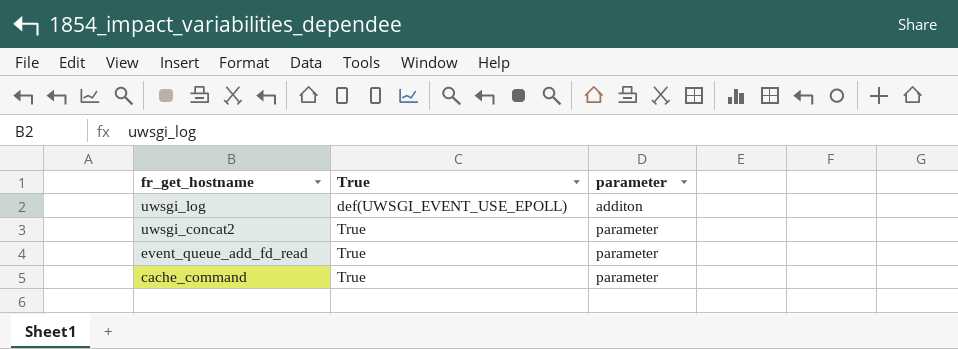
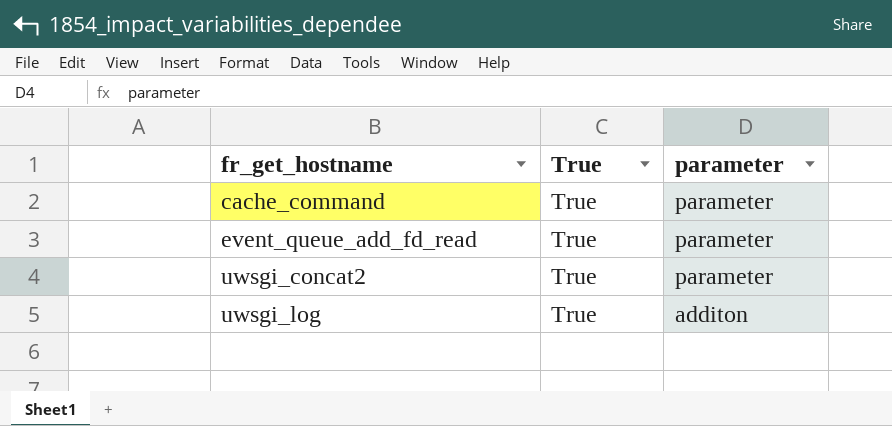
row order: fr_get_hostname descending -> fr_get_hostname ascending
uwsgi_log | True: def(UWSGI_EVENT_USE_EPOLL) -> True

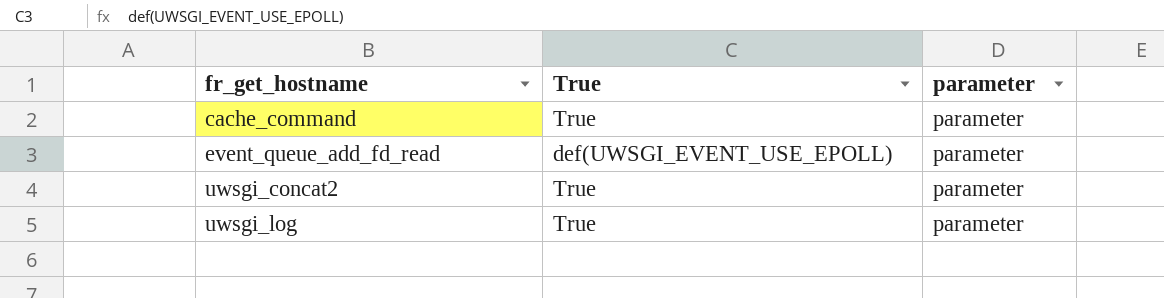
event_queue_add_fd_read | True: True -> def(UWSGI_EVENT_USE_EPOLL)
uwsgi_log | parameter: additon -> parameter

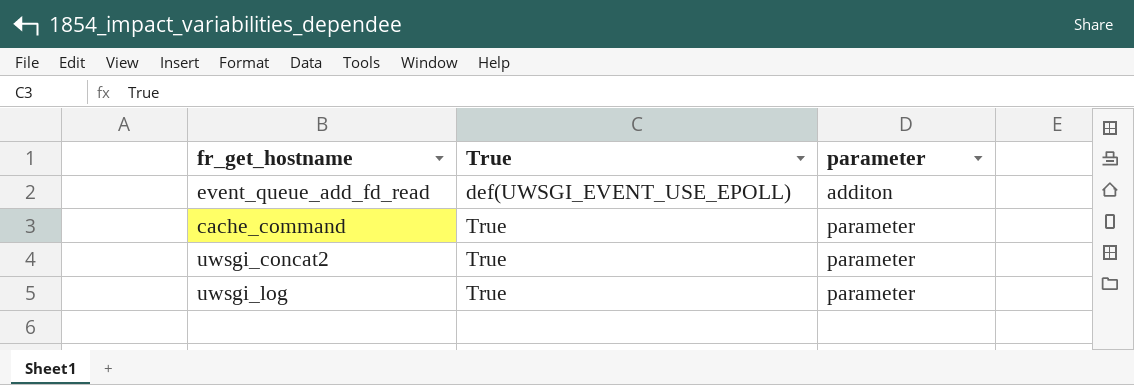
row order: fr_get_hostname ascending -> True ascending
event_queue_add_fd_read | parameter: parameter -> additon

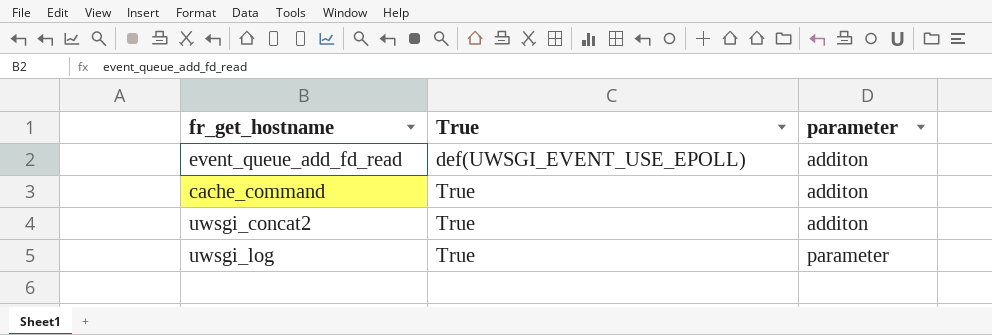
cache_command | parameter: parameter -> additon
uwsgi_concat2 | parameter: parameter -> additon

